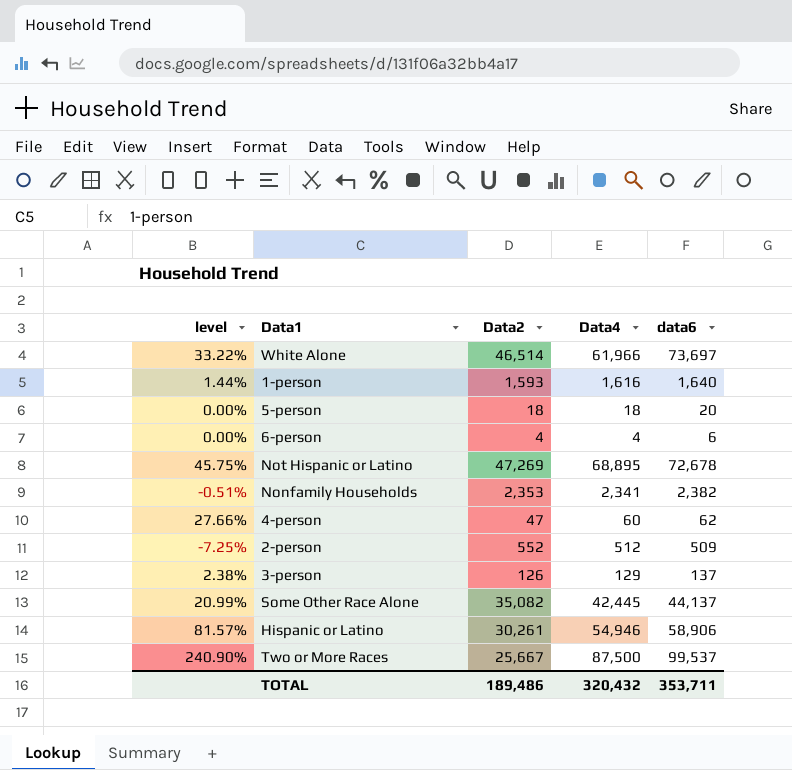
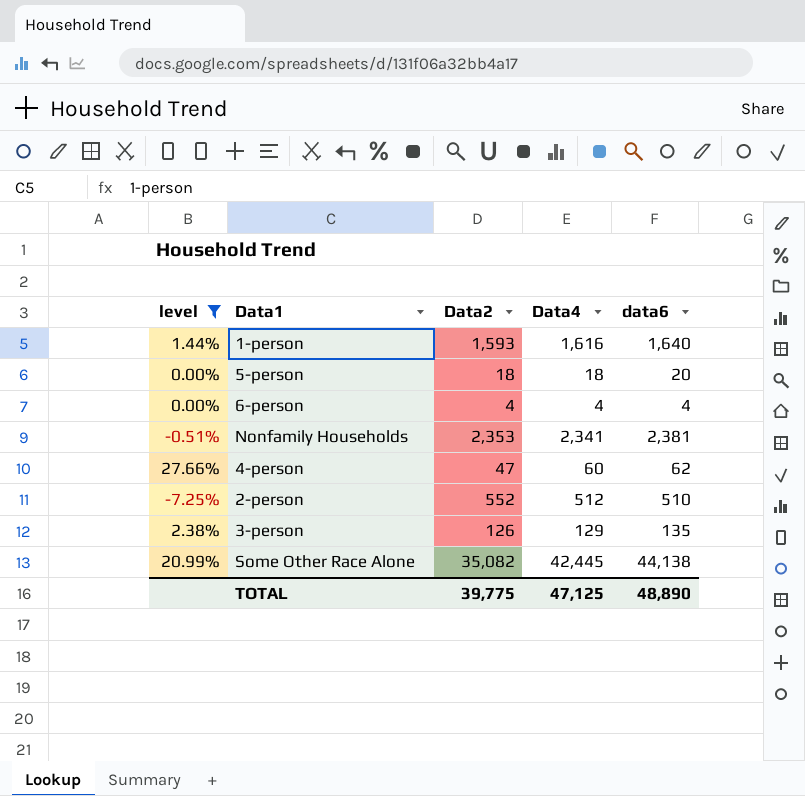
filter: none -> level <= 27.66%
6-person | data6: 6 -> 4
Nonfamily Households | data6: 2,382 -> 2,381
2-person | data6: 509 -> 510
3-person | data6: 137 -> 135
Some Other Race Alone | data6: 44,137 -> 44,138
TOTAL | Data2: 189,486 -> 39,775
TOTAL | Data4: 320,432 -> 47,125
TOTAL | data6: 353,711 -> 48,890

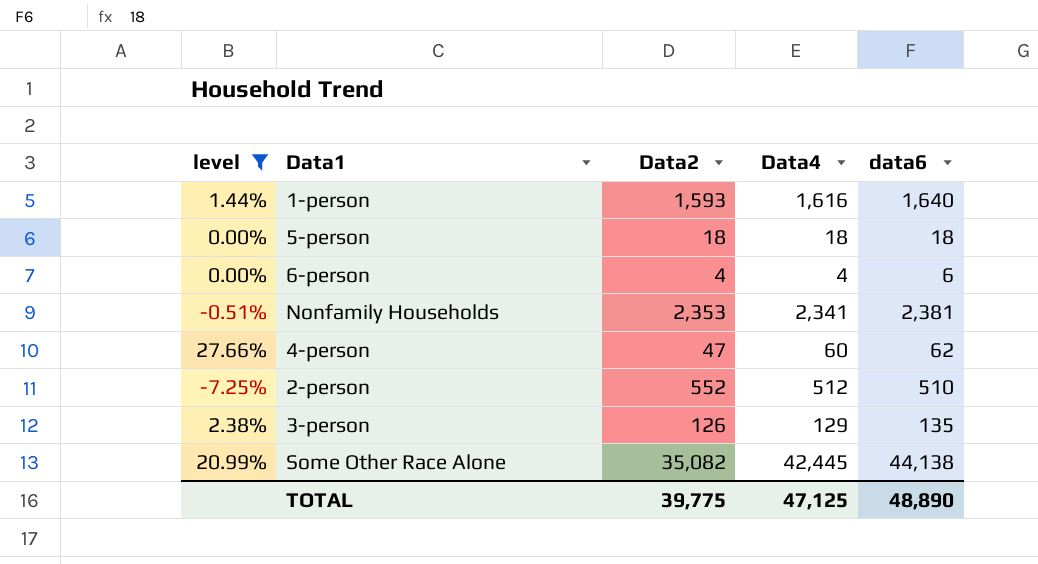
5-person | data6: 20 -> 18
6-person | data6: 4 -> 6

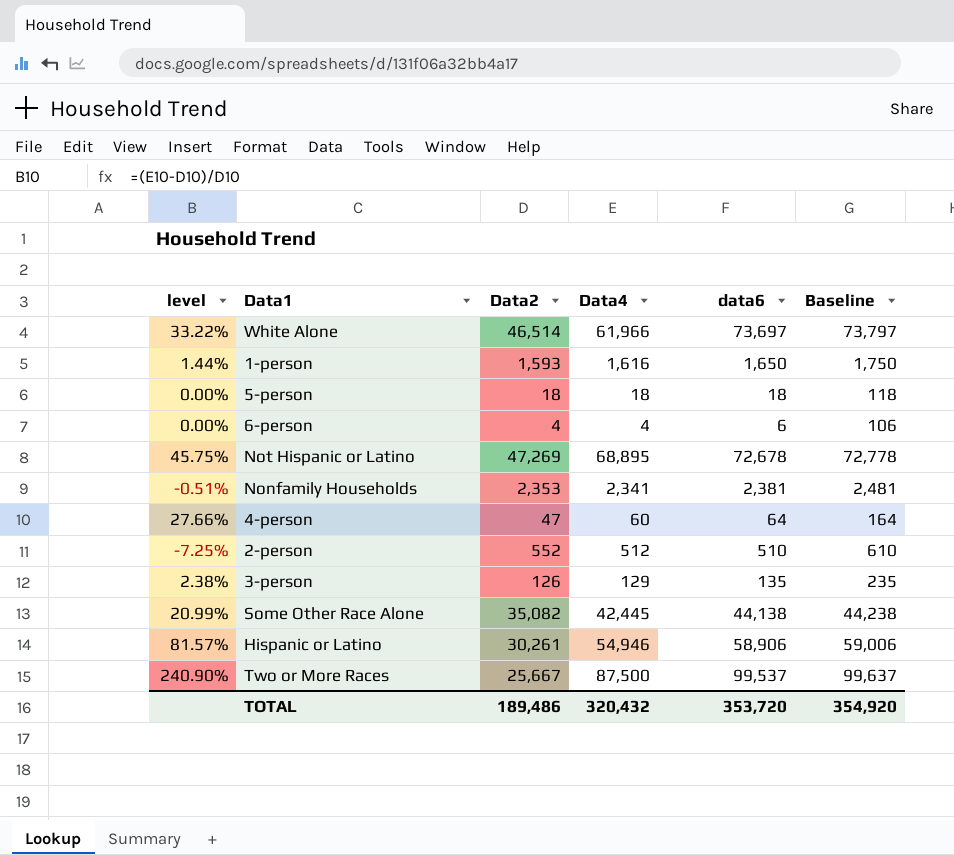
filter: level <= 27.66% -> none
column Baseline | formula: none -> [data6] + 100
1-person | data6: 1,640 -> 1,650
4-person | data6: 62 -> 64
TOTAL | Data2: 39,775 -> 189,486
TOTAL | Data4: 47,125 -> 320,432
TOTAL | data6: 48,890 -> 353,720

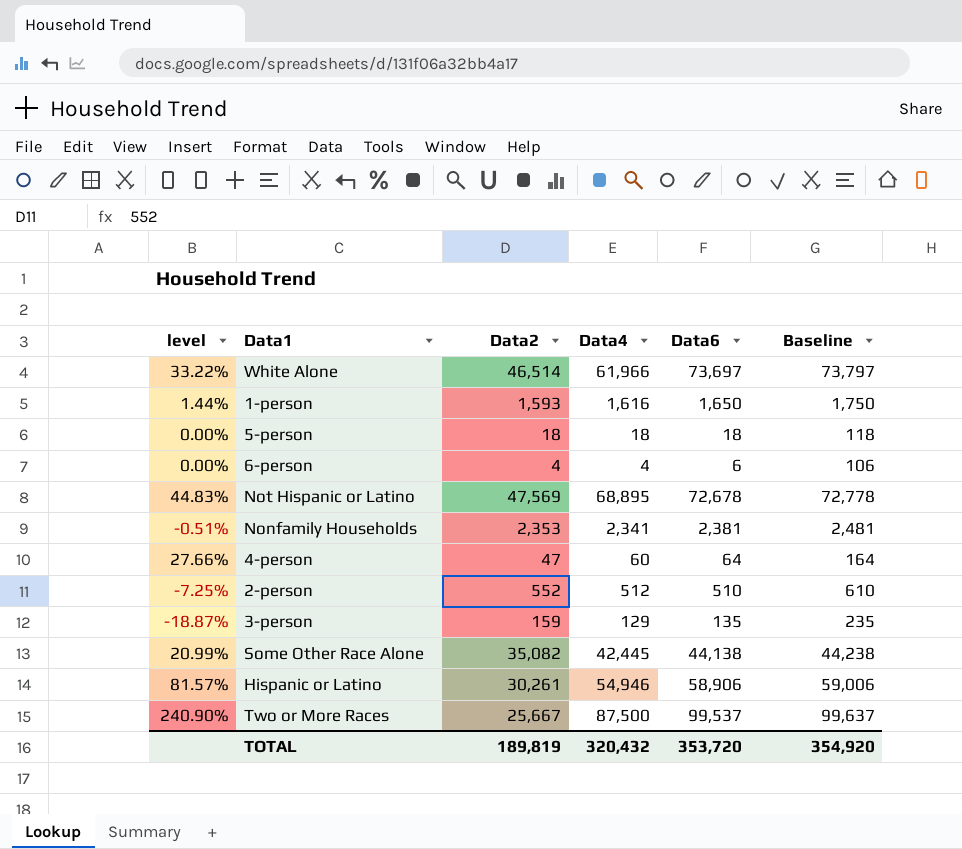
column name: data6 -> Data6
Not Hispanic or Latino | level: 45.75% -> 44.83%
Not Hispanic or Latino | Data2: 47,269 -> 47,569
3-person | level: 2.38% -> -18.87%
3-person | Data2: 126 -> 159
TOTAL | Data2: 189,486 -> 189,819

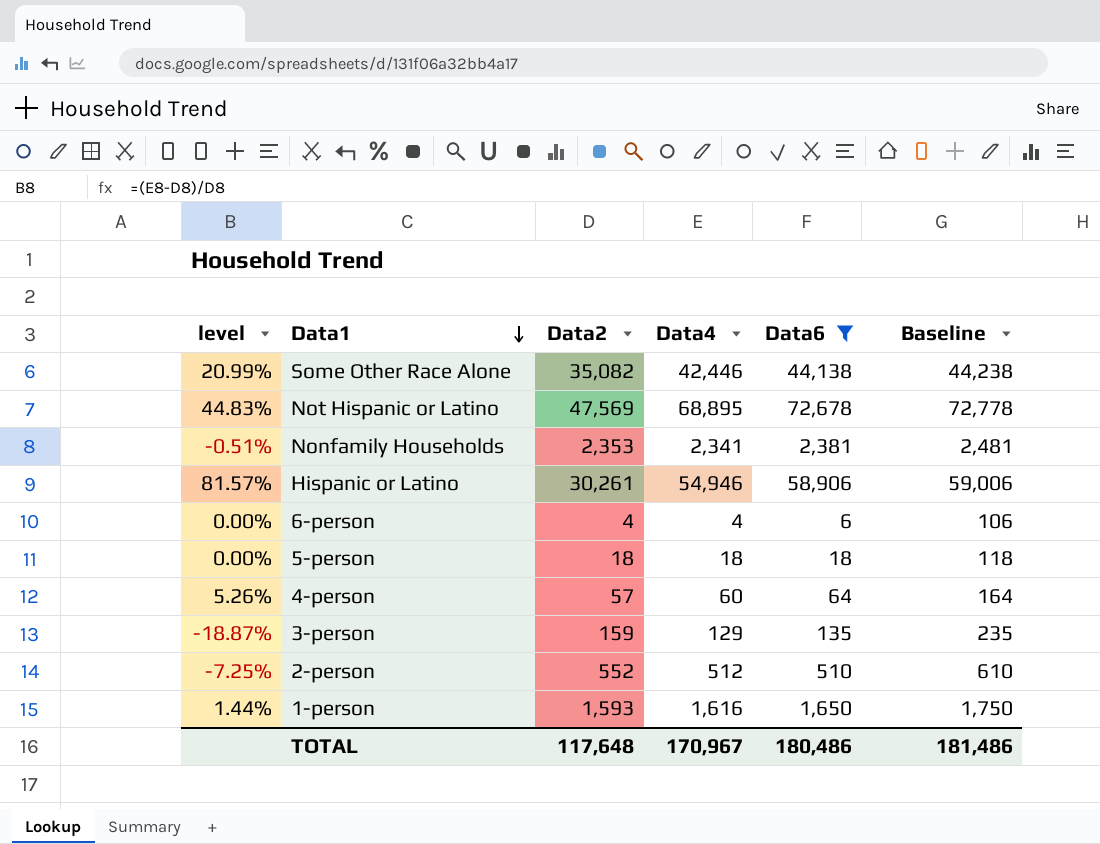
filter: none -> Data6 <= 72,678
row order: none -> Data1 descending
Some Other Race Alone | Data4: 42,445 -> 42,446
4-person | level: 27.66% -> 5.26%
4-person | Data2: 47 -> 57
TOTAL | Data2: 189,819 -> 117,648
TOTAL | Data4: 320,432 -> 170,967
TOTAL | Data6: 353,720 -> 180,486
TOTAL | Baseline: 354,920 -> 181,486

